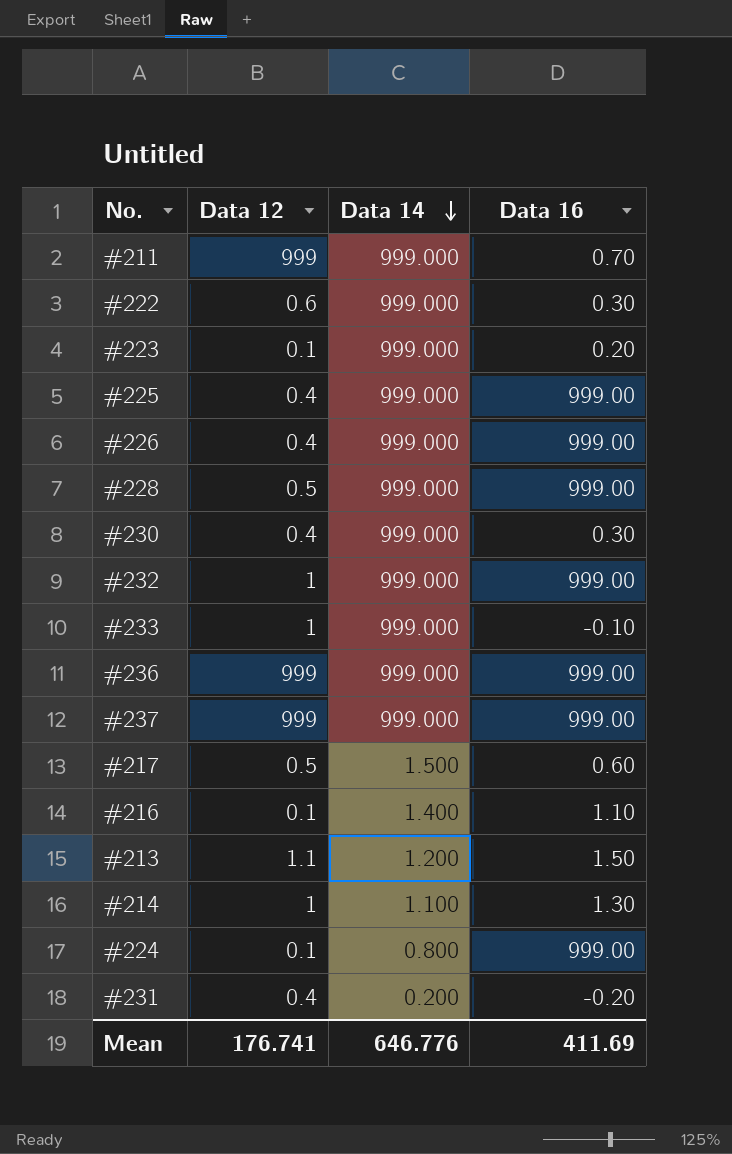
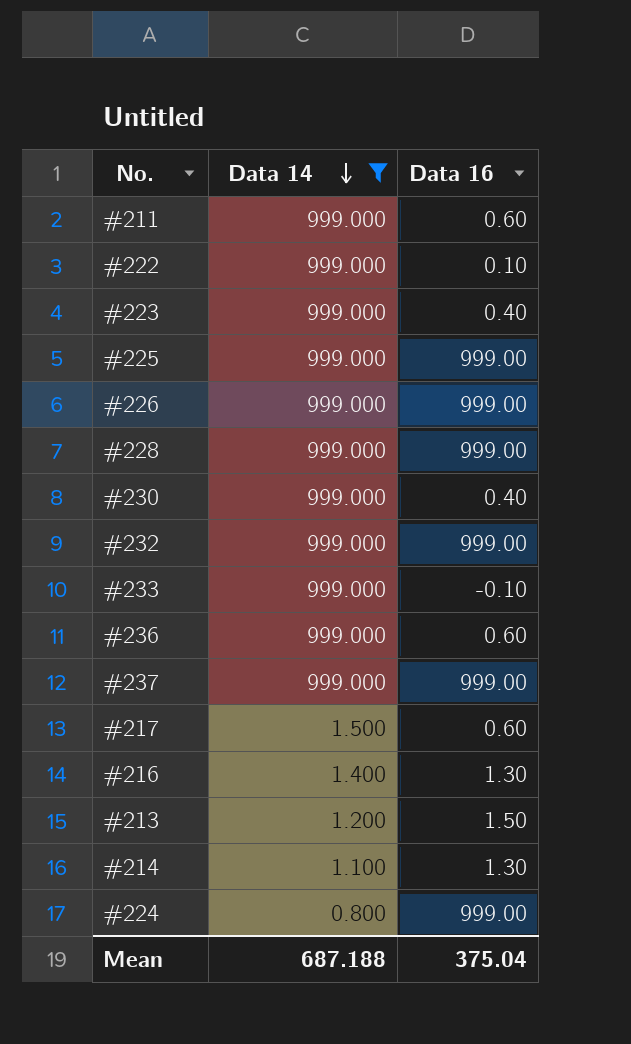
filter: none -> Data 14 != 0.200
column Data 12 | position: 2 -> none
#211 | Data 16: 0.70 -> 0.60
#222 | Data 16: 0.30 -> 0.10
#223 | Data 16: 0.20 -> 0.40
#230 | Data 16: 0.30 -> 0.40
#236 | Data 16: 999.00 -> 0.60
#216 | Data 16: 1.10 -> 1.30
Mean | Data 14: 646.776 -> 687.188
Mean | Data 16: 411.69 -> 375.04

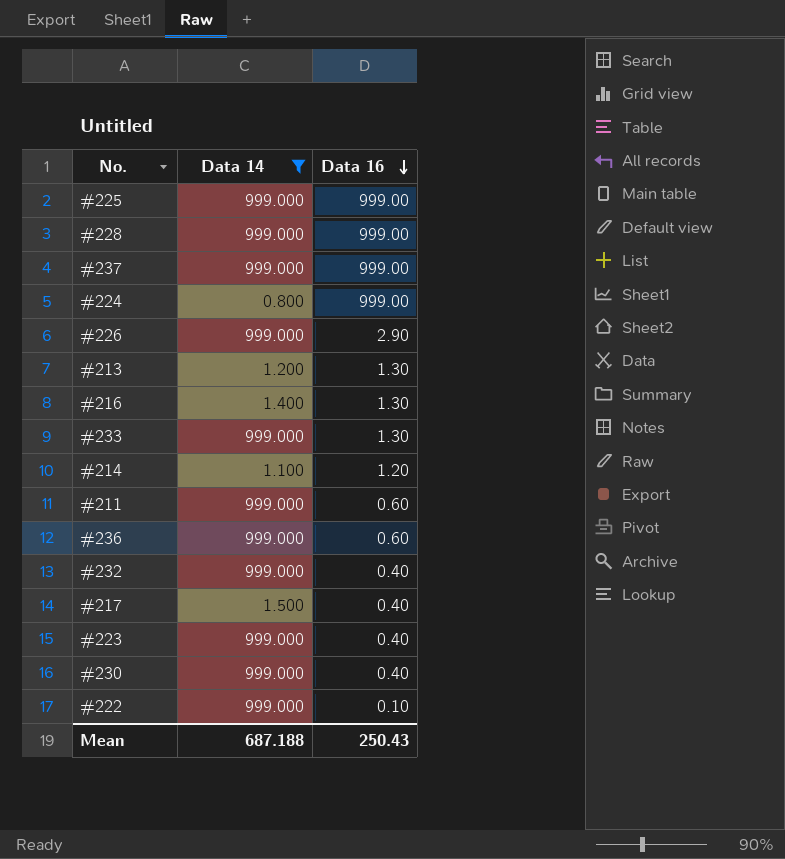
row order: Data 14 descending -> Data 16 descending
#226 | Data 16: 999.00 -> 2.90
#213 | Data 16: 1.50 -> 1.30
#233 | Data 16: -0.10 -> 1.30
#214 | Data 16: 1.30 -> 1.20
#232 | Data 16: 999.00 -> 0.40
#217 | Data 16: 0.60 -> 0.40
Mean | Data 16: 375.04 -> 250.43

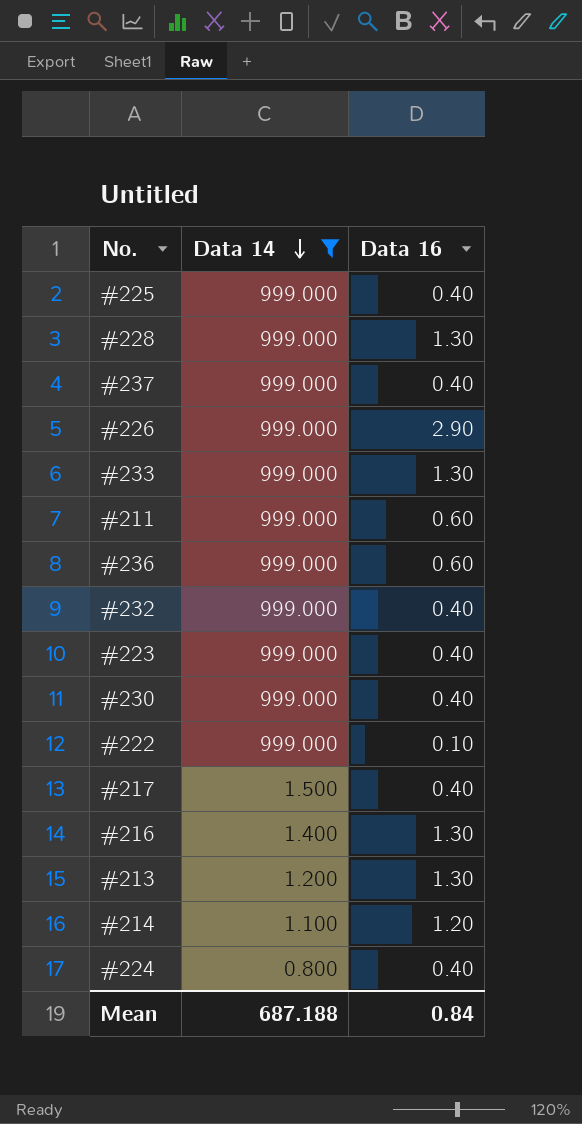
row order: Data 16 descending -> Data 14 descending
#225 | Data 16: 999.00 -> 0.40
#228 | Data 16: 999.00 -> 1.30
#237 | Data 16: 999.00 -> 0.40
#224 | Data 16: 999.00 -> 0.40
Mean | Data 16: 250.43 -> 0.84

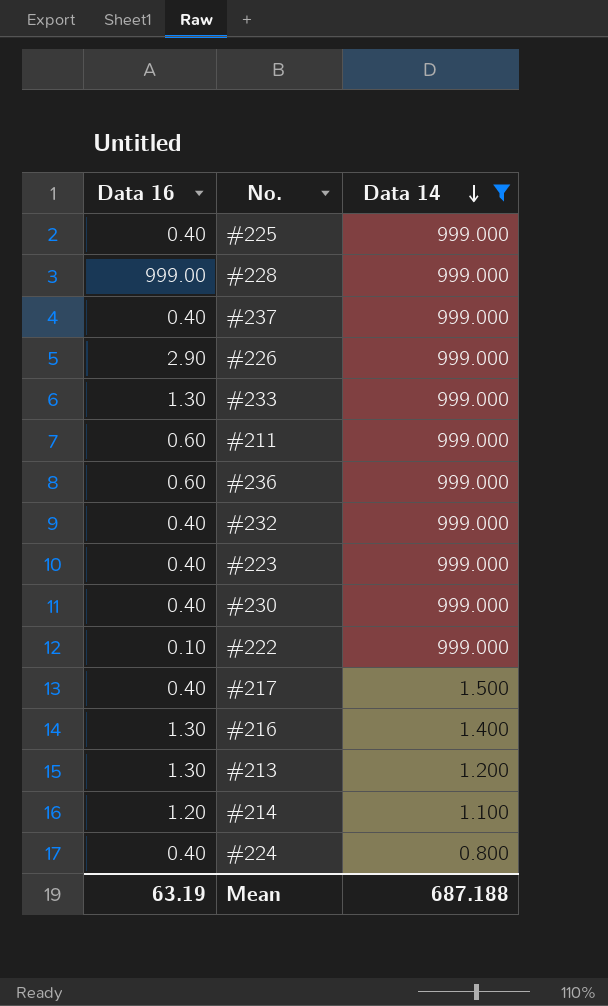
column Data 16 | position: 3 -> 1
#228 | Data 16: 1.30 -> 999.00
Mean | Data 16: 0.84 -> 63.19

